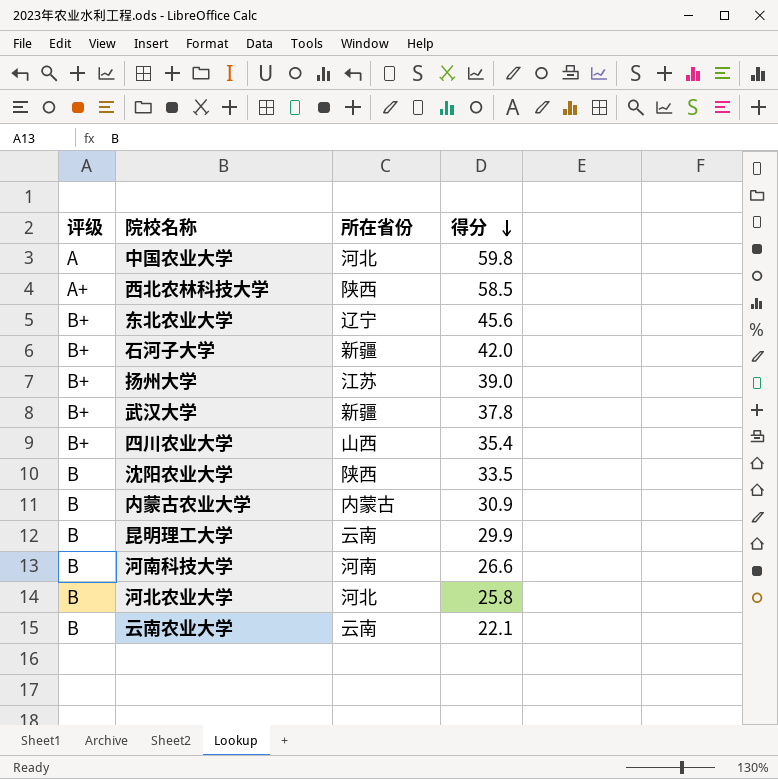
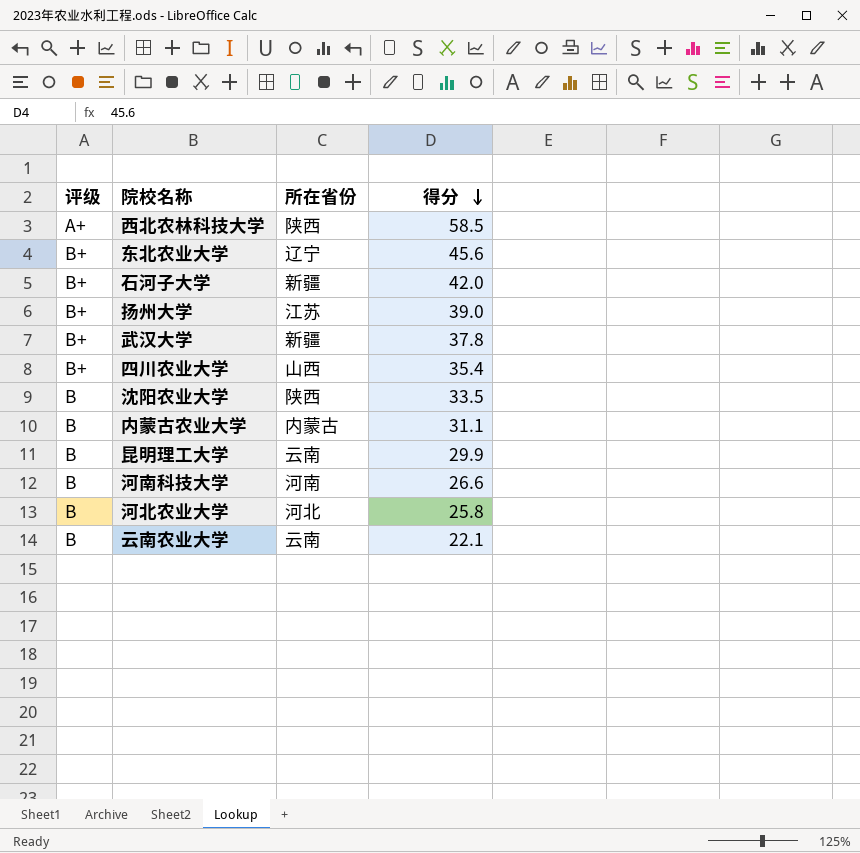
row 中国农业大学: A | 河北 | 59.8 -> none
内蒙古农业大学 | 得分: 30.9 -> 31.1

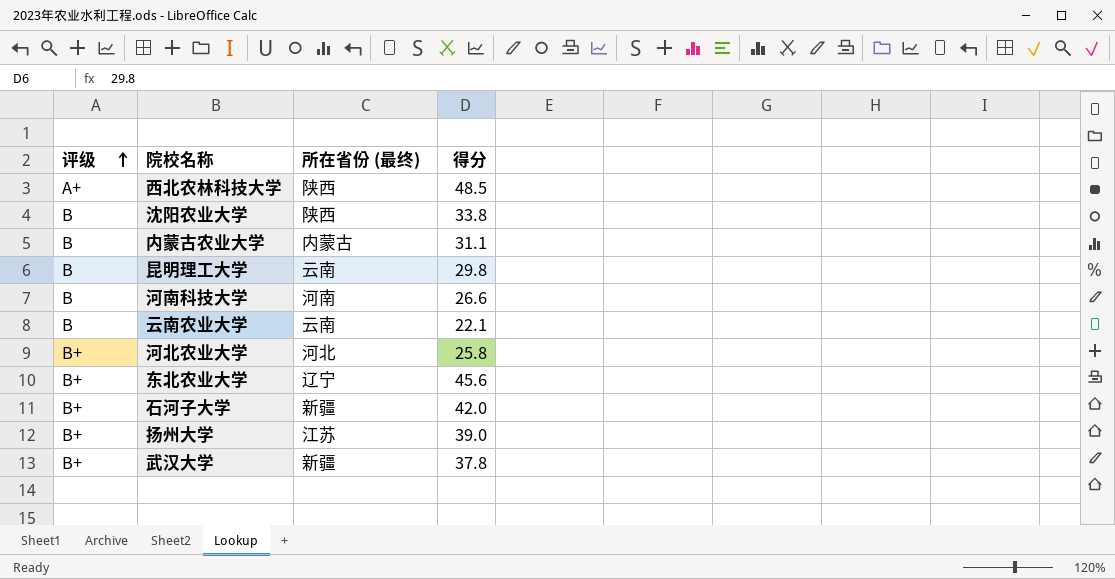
row order: 得分 descending -> 评级 ascending
column name: 所在省份 -> 所在省份 (最终)
row 四川农业大学: B+ | 山西 | 35.4 -> none
西北农林科技大学 | 得分: 58.5 -> 48.5
沈阳农业大学 | 得分: 33.5 -> 33.8
昆明理工大学 | 得分: 29.9 -> 29.8
河北农业大学 | 评级: B -> B+

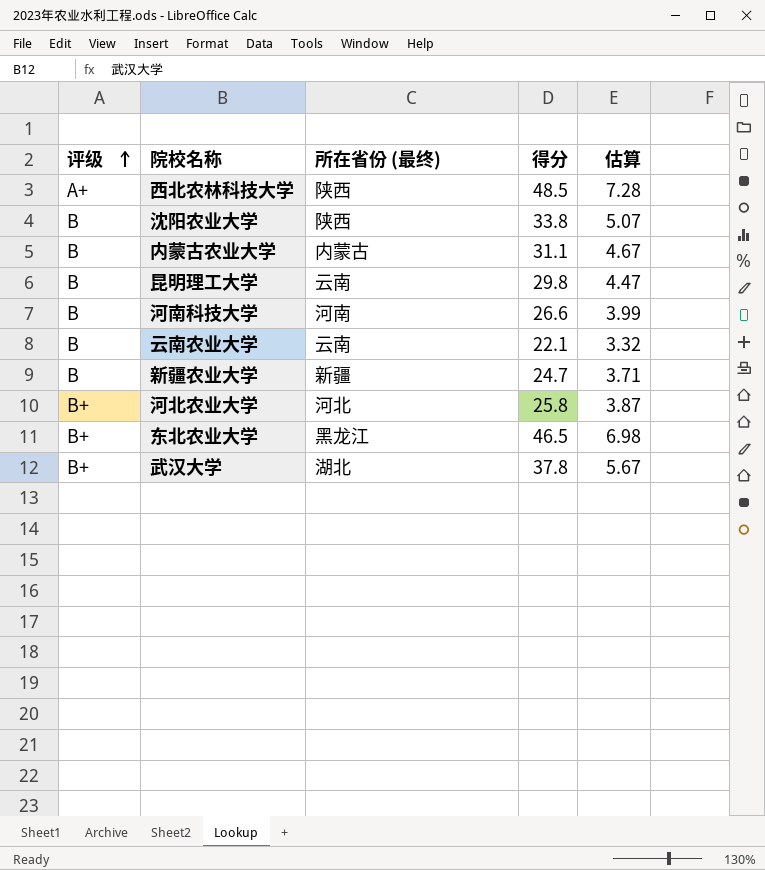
column 估算 | formula: none -> [得分] * 0.15
row 石河子大学: B+ | 新疆 | 42.0 -> none
row 扬州大学: B+ | 江苏 | 39.0 -> none
row 新疆农业大学: none -> B | 新疆 | 24.7 | 3.71
东北农业大学 | 所在省份 (最终): 辽宁 -> 黑龙江
东北农业大学 | 得分: 45.6 -> 46.5
武汉大学 | 所在省份 (最终): 新疆 -> 湖北

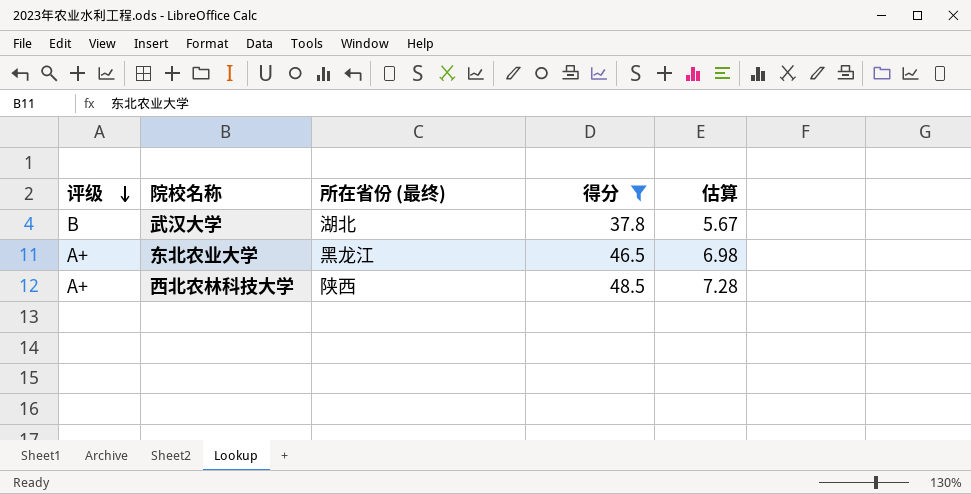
filter: none -> 得分 >= 37.8
row order: 评级 ascending -> 评级 descending
武汉大学 | 评级: B+ -> B
东北农业大学 | 评级: B+ -> A+

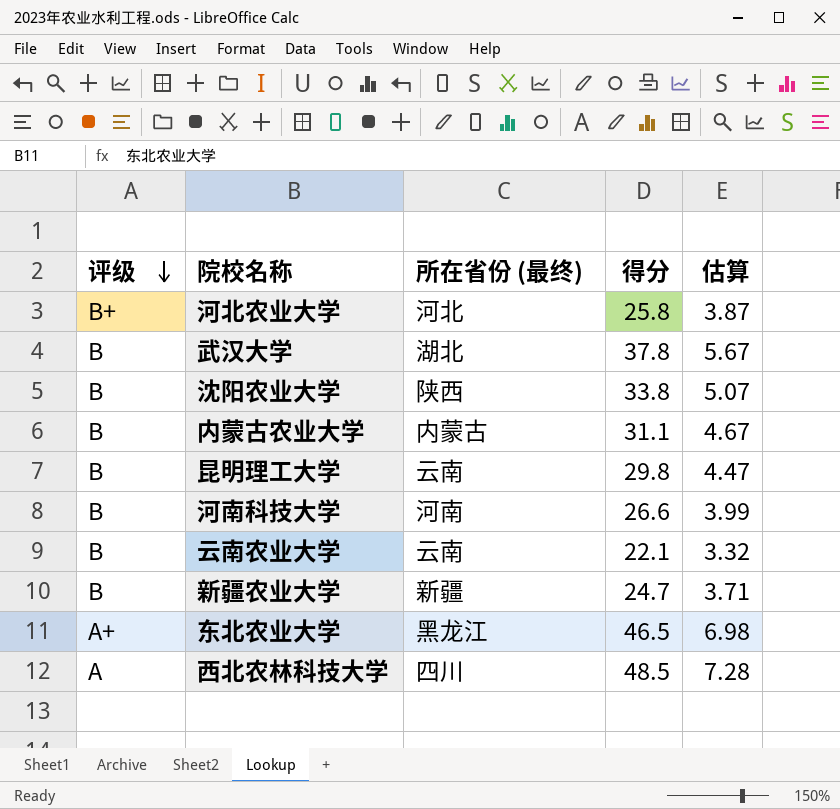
filter: 得分 >= 37.8 -> none
西北农林科技大学 | 评级: A+ -> A
西北农林科技大学 | 所在省份 (最终): 陕西 -> 四川

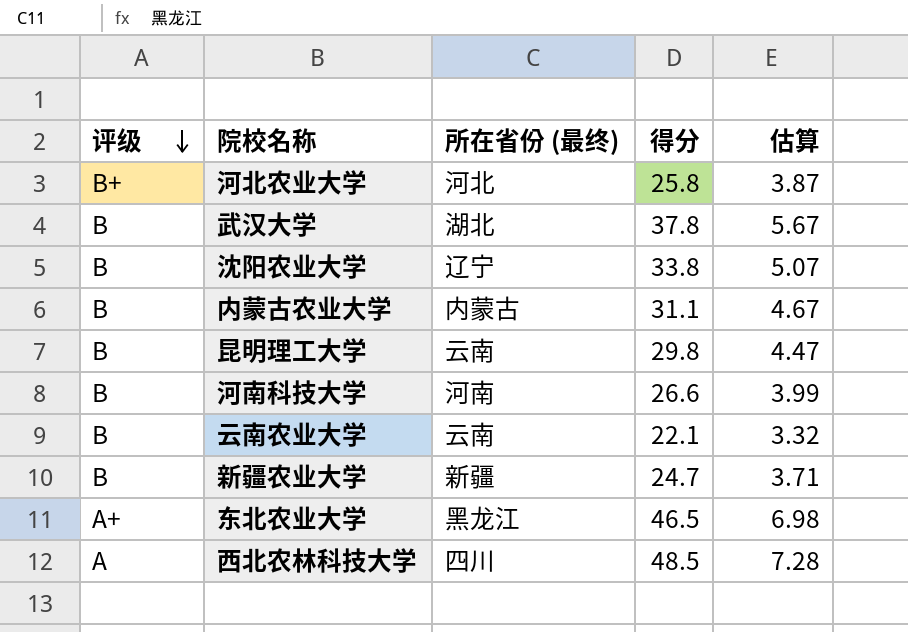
沈阳农业大学 | 所在省份 (最终): 陕西 -> 辽宁

